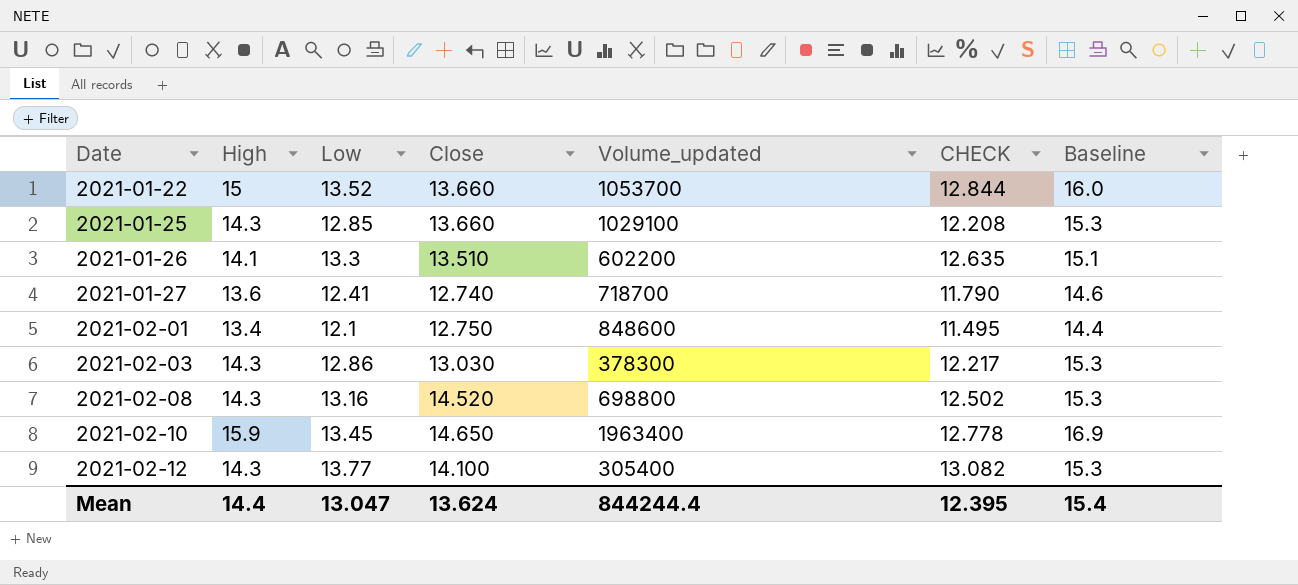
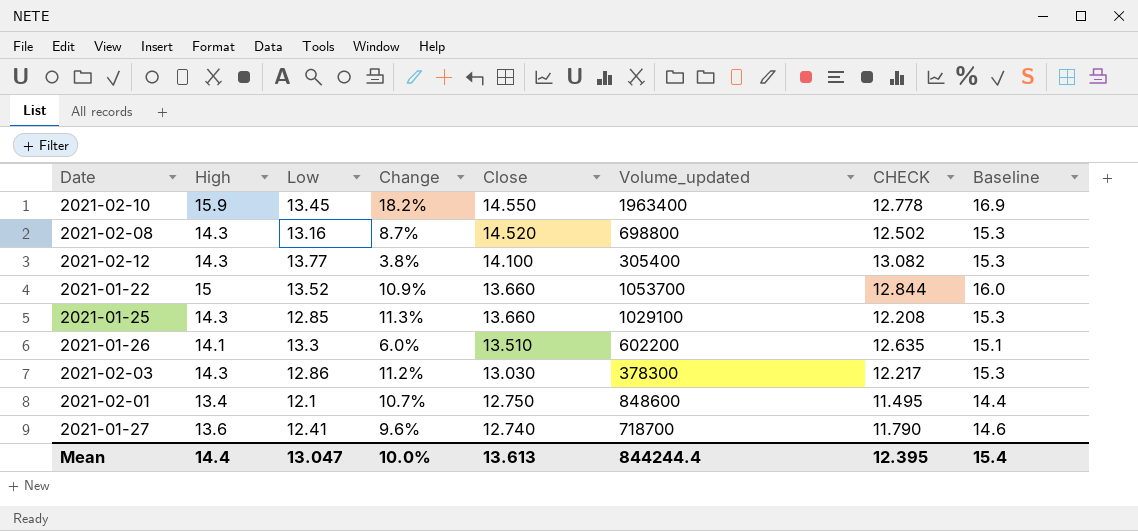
row order: Date ascending -> Close descending
column Change | formula: none -> ([High] - [Low]) / [Low]
2021-02-10 | Close: 14.650 -> 14.550
Mean | Close: 13.624 -> 13.613

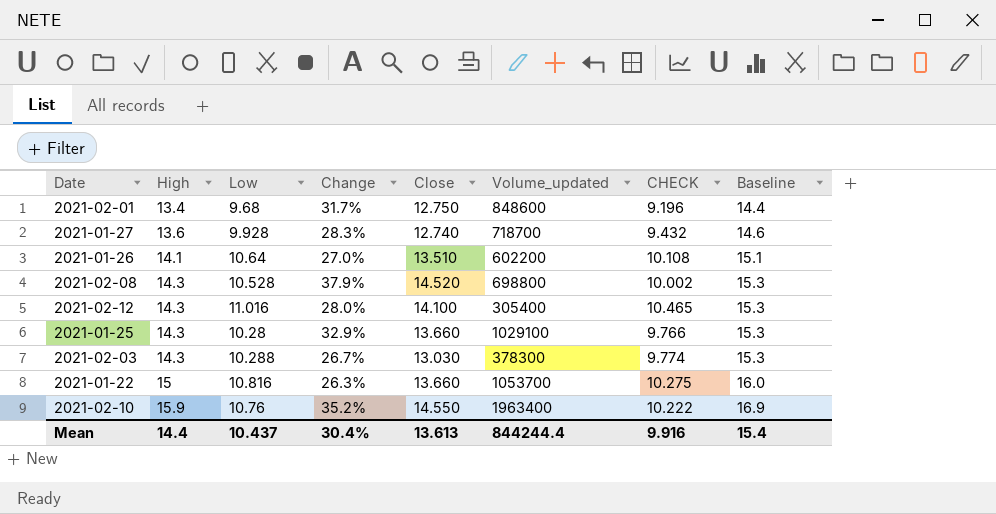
row order: Close descending -> High ascending
column Change | formula: ([High] - [Low]) / [Low] -> ([Close] - [Low]) / [Low]
2021-02-01 | Low: 12.1 -> 9.68
2021-02-01 | CHECK: 11.495 -> 9.196
2021-01-27 | Low: 12.41 -> 9.928
2021-01-27 | CHECK: 11.790 -> 9.432
2021-01-26 | Low: 13.3 -> 10.64
2021-01-26 | CHECK: 12.635 -> 10.108
2021-02-08 | Low: 13.16 -> 10.528
2021-02-08 | CHECK: 12.502 -> 10.002
2021-02-12 | Low: 13.77 -> 11.016
2021-02-12 | CHECK: 13.082 -> 10.465
2021-01-25 | Low: 12.85 -> 10.28
2021-01-25 | CHECK: 12.208 -> 9.766
2021-02-03 | Low: 12.86 -> 10.288
2021-02-03 | CHECK: 12.217 -> 9.774
2021-01-22 | Low: 13.52 -> 10.816
2021-01-22 | CHECK: 12.844 -> 10.275
2021-02-10 | Low: 13.45 -> 10.76
2021-02-10 | CHECK: 12.778 -> 10.222
Mean | Low: 13.047 -> 10.437
Mean | Change: 10.0% -> 30.4%
Mean | CHECK: 12.395 -> 9.916

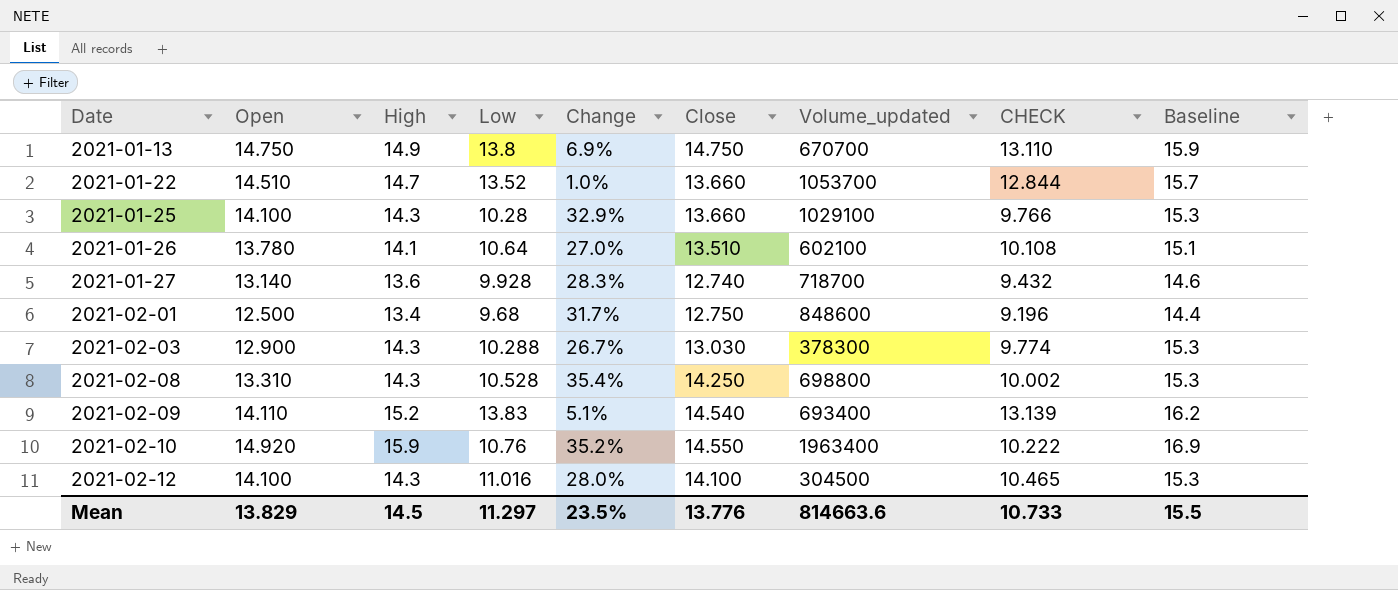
row order: High ascending -> Date ascending
column Open | position: none -> 2
row 2021-01-13: none -> 14.750 | 14.9 | 13.8 | 6.9% | 14.750 | 670700 | 13.110 | 15.9
2021-01-22 | High: 15 -> 14.7
2021-01-22 | Low: 10.816 -> 13.52
2021-01-22 | Change: 26.3% -> 1.0%
2021-01-22 | CHECK: 10.275 -> 12.844
2021-01-22 | Baseline: 16.0 -> 15.7
2021-01-26 | Volume_updated: 602200 -> 602100
2021-02-08 | Change: 37.9% -> 35.4%
2021-02-08 | Close: 14.520 -> 14.250
row 2021-02-09: none -> 14.110 | 15.2 | 13.83 | 5.1% | 14.540 | 693400 | 13.139 | 16.2
2021-02-12 | Volume_updated: 305400 -> 304500
Mean | High: 14.4 -> 14.5
Mean | Low: 10.437 -> 11.297
Mean | Change: 30.4% -> 23.5%
Mean | Close: 13.613 -> 13.776
Mean | Volume_updated: 844244.4 -> 814663.6
Mean | CHECK: 9.916 -> 10.733
Mean | Baseline: 15.4 -> 15.5

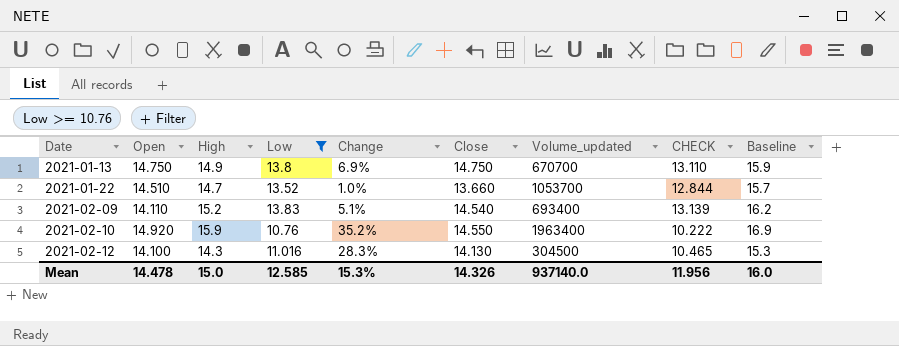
filter: none -> Low >= 10.76
2021-02-12 | Change: 28.0% -> 28.3%
2021-02-12 | Close: 14.100 -> 14.130
Mean | Open: 13.829 -> 14.478
Mean | High: 14.5 -> 15.0
Mean | Low: 11.297 -> 12.585
Mean | Change: 23.5% -> 15.3%
Mean | Close: 13.776 -> 14.326
Mean | Volume_updated: 814663.6 -> 937140.0
Mean | CHECK: 10.733 -> 11.956
Mean | Baseline: 15.5 -> 16.0

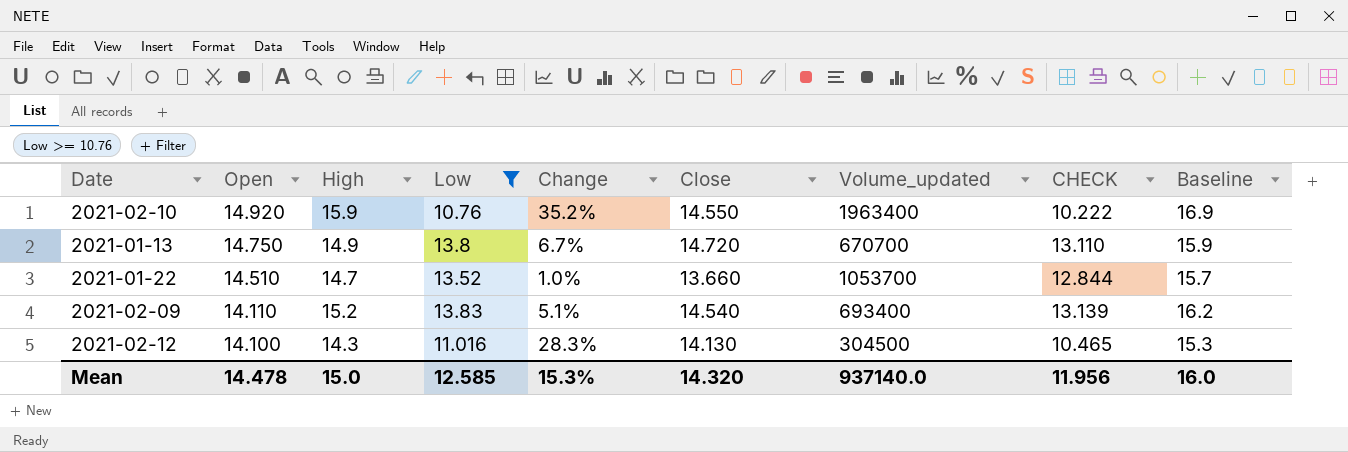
row order: Date ascending -> Open descending
2021-01-13 | Change: 6.9% -> 6.7%
2021-01-13 | Close: 14.750 -> 14.720
Mean | Close: 14.326 -> 14.320

